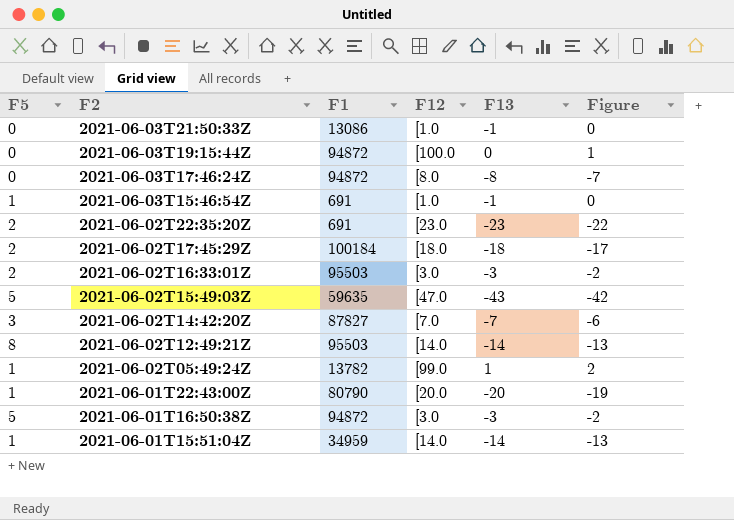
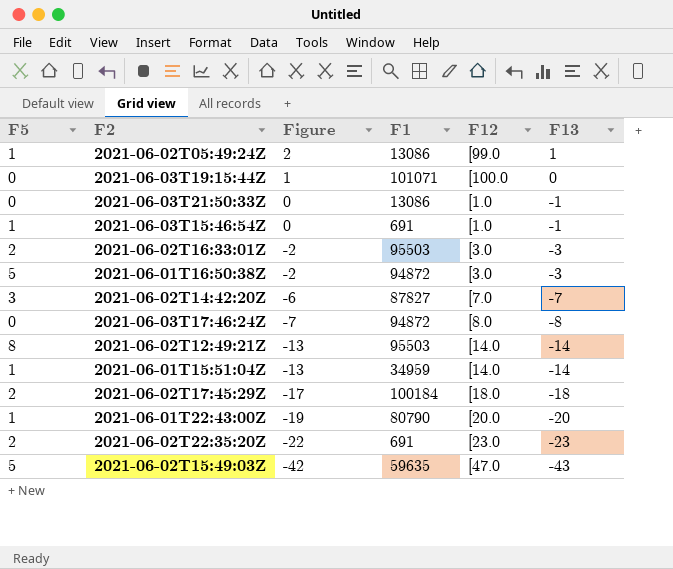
row order: F2 descending -> Figure descending
column Figure | position: 6 -> 3
2021-06-02T05:49:24Z | F1: 13782 -> 13086
2021-06-03T19:15:44Z | F1: 94872 -> 101071

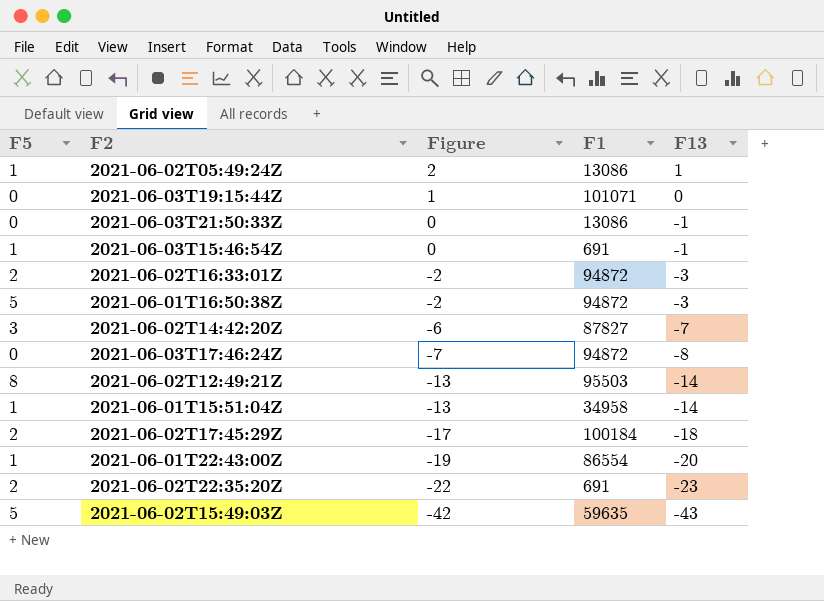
column F12 | position: 5 -> none
2021-06-02T16:33:01Z | F1: 95503 -> 94872
2021-06-01T15:51:04Z | F1: 34959 -> 34958
2021-06-01T22:43:00Z | F1: 80790 -> 86554

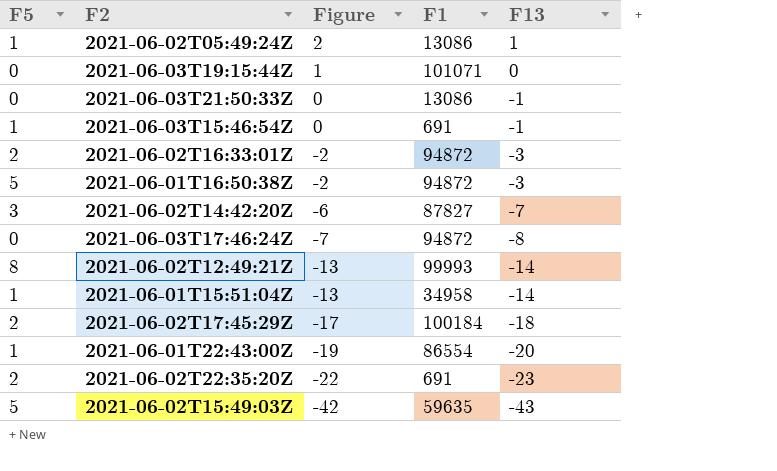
2021-06-02T12:49:21Z | F1: 95503 -> 99993

